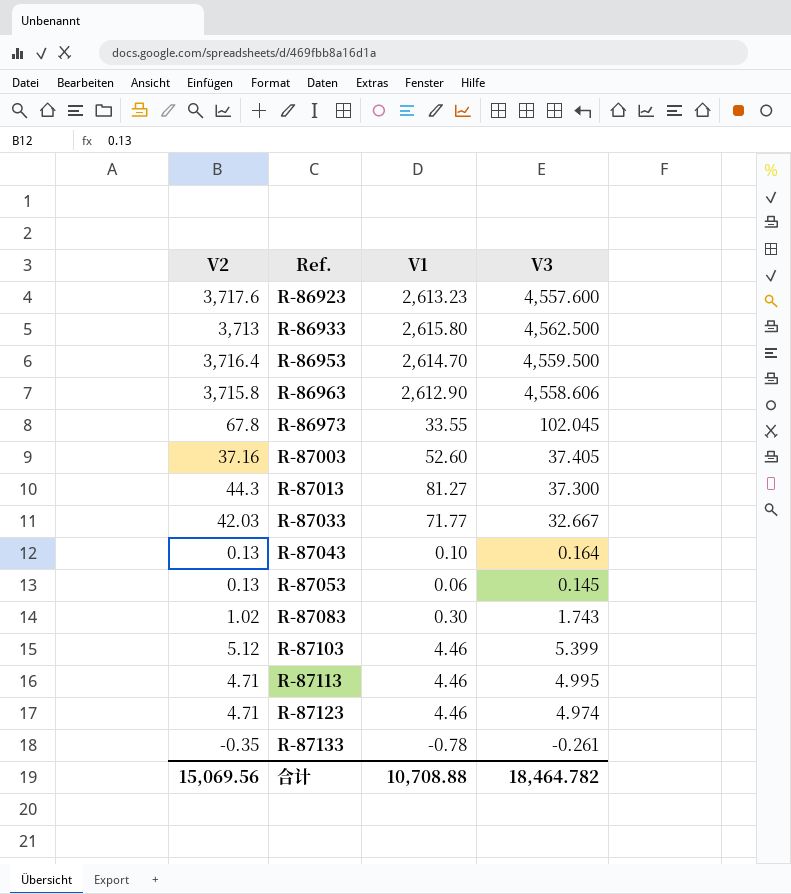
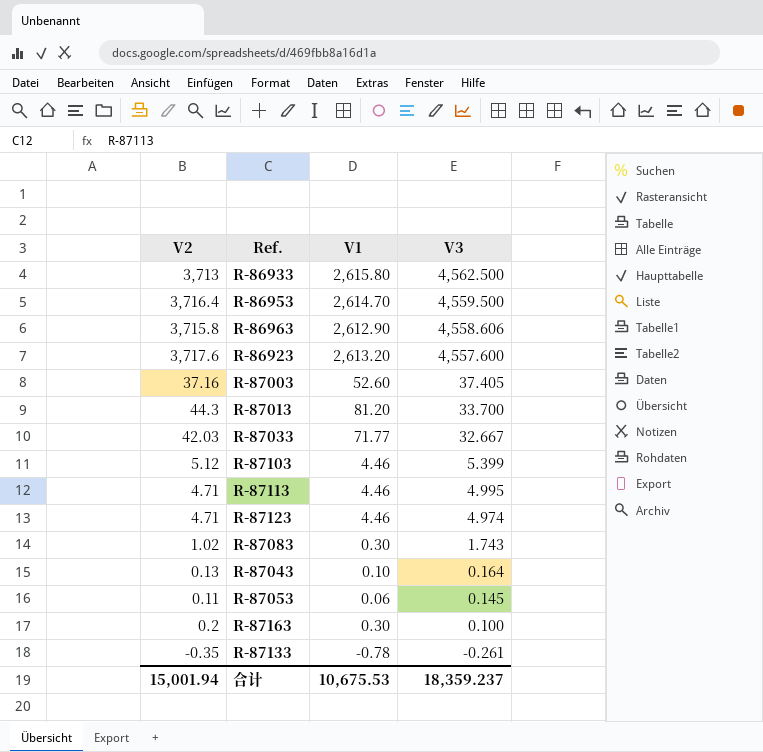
row order: Ref. ascending -> V3 descending
row R-86973: 67.8 | 33.55 | 102.045 -> none
R-86923 | V1: 2,613.23 -> 2,613.20
R-87013 | V1: 81.27 -> 81.20
R-87013 | V3: 37.300 -> 33.700
R-87053 | V2: 0.13 -> 0.11
row R-87163: none -> 0.2 | 0.30 | 0.100
合计 | V2: 15,069.56 -> 15,001.94
合计 | V1: 10,708.88 -> 10,675.53
合计 | V3: 18,464.782 -> 18,359.237

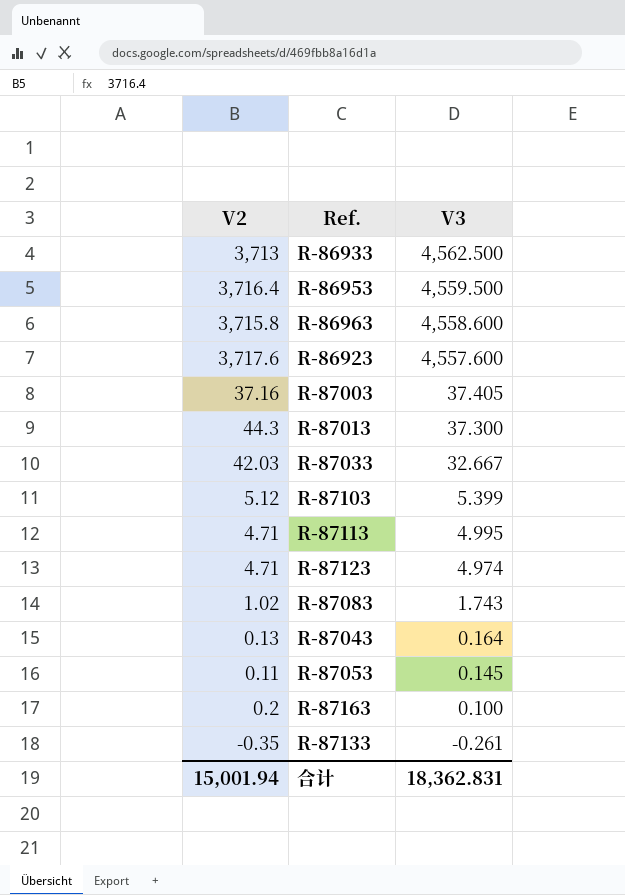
column V1 | position: 3 -> none
R-86963 | V3: 4,558.606 -> 4,558.600
R-87013 | V3: 33.700 -> 37.300
合计 | V3: 18,359.237 -> 18,362.831

